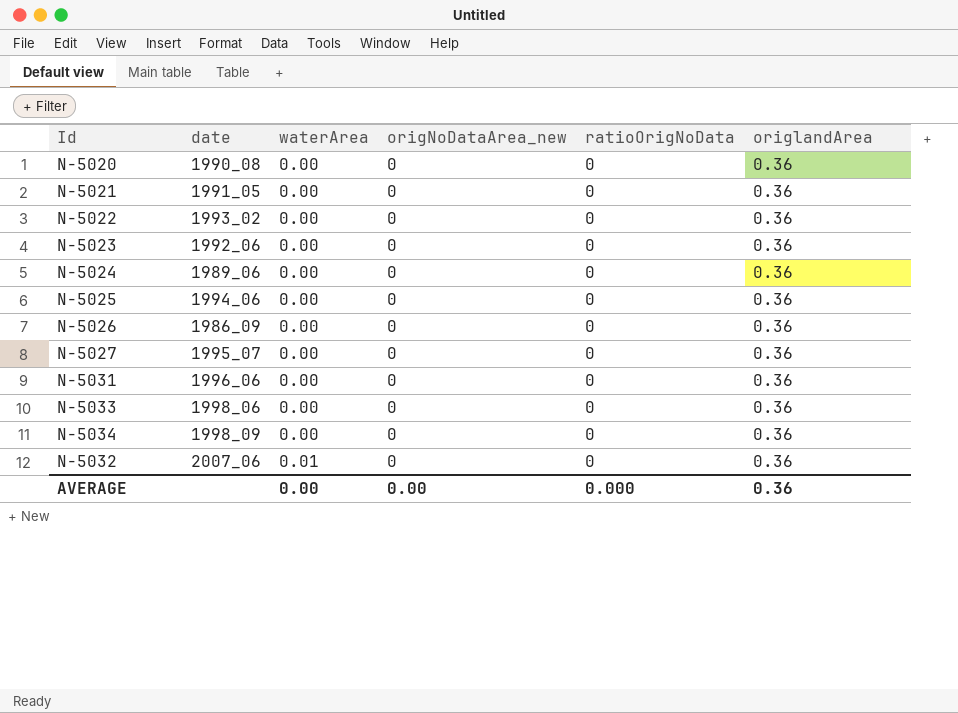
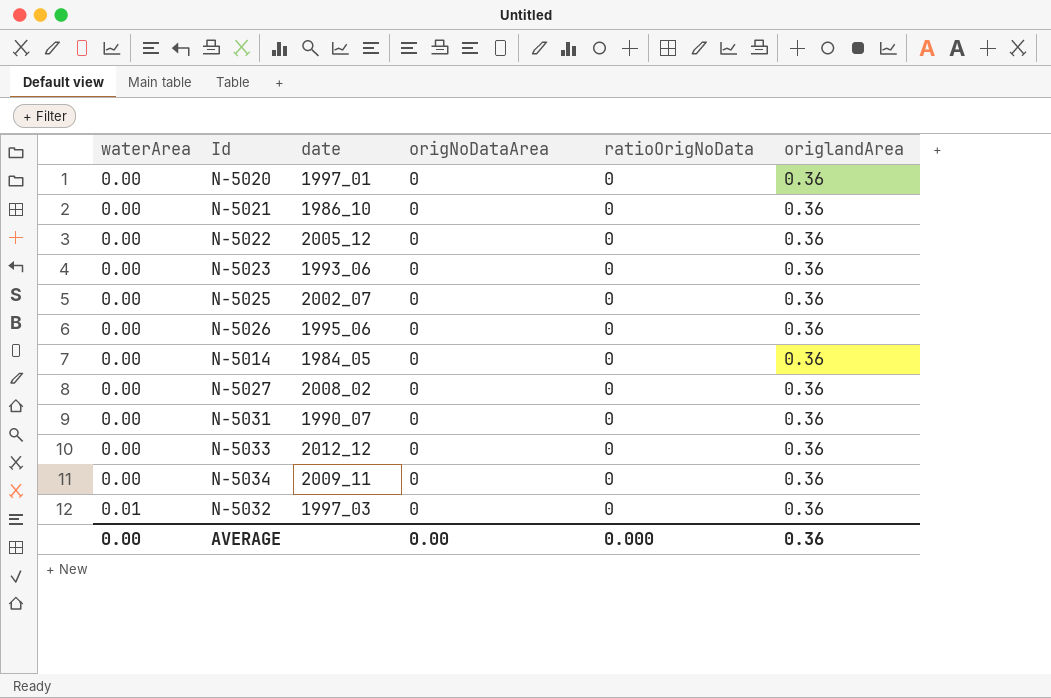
column waterArea | position: 3 -> 1
column name: origNoDataArea_new -> origNoDataArea
row N-5024: 1989_06 | 0.00 | 0 | 0 | 0.36 -> none
N-5020 | date: 1990_08 -> 1997_01
N-5021 | date: 1991_05 -> 1986_10
N-5022 | date: 1993_02 -> 2005_12
N-5023 | date: 1992_06 -> 1993_06
N-5025 | date: 1994_06 -> 2002_07
N-5026 | date: 1986_09 -> 1995_06
row N-5014: none -> 0.00 | 1984_05 | 0 | 0 | 0.36
N-5027 | date: 1995_07 -> 2008_02
N-5031 | date: 1996_06 -> 1990_07
N-5033 | date: 1998_06 -> 2012_12
N-5034 | date: 1998_09 -> 2009_11
N-5032 | date: 2007_06 -> 1997_03

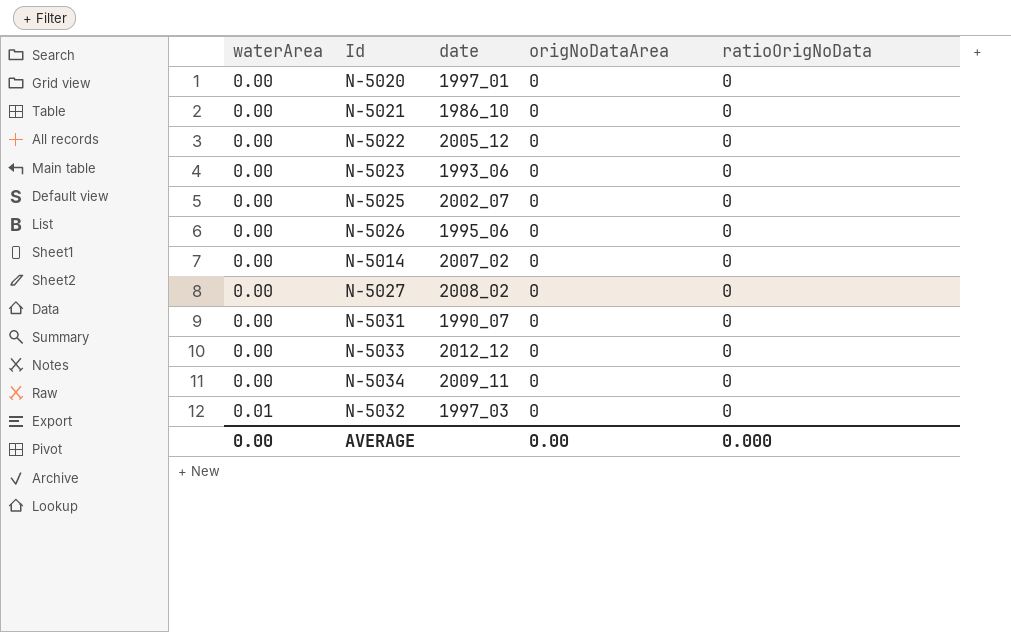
column origlandArea | position: 6 -> none
N-5014 | date: 1984_05 -> 2007_02

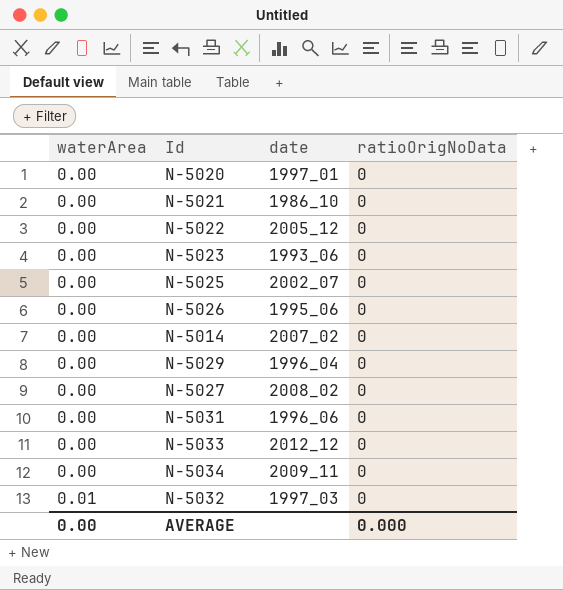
column origNoDataArea | position: 4 -> none
row N-5029: none -> 0.00 | 1996_04 | 0
N-5031 | date: 1990_07 -> 1996_06

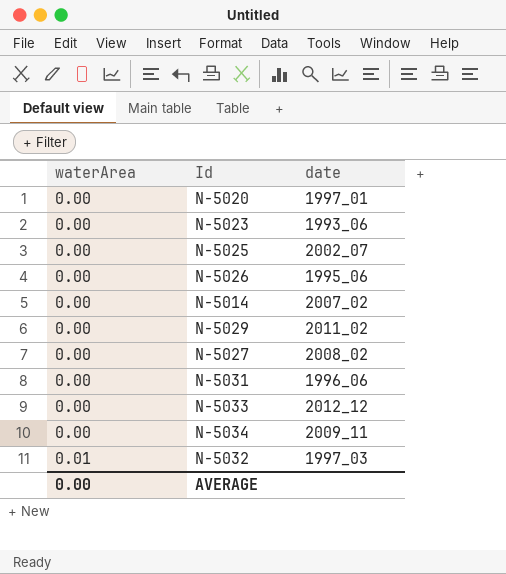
column ratioOrigNoData | position: 4 -> none
row N-5021: 0.00 | 1986_10 | 0 -> none
row N-5022: 0.00 | 2005_12 | 0 -> none
N-5029 | date: 1996_04 -> 2011_02

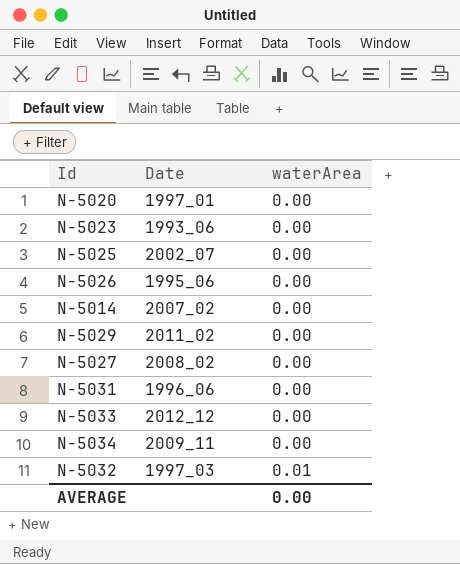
column name: date -> Date
column waterArea | position: 1 -> 3

